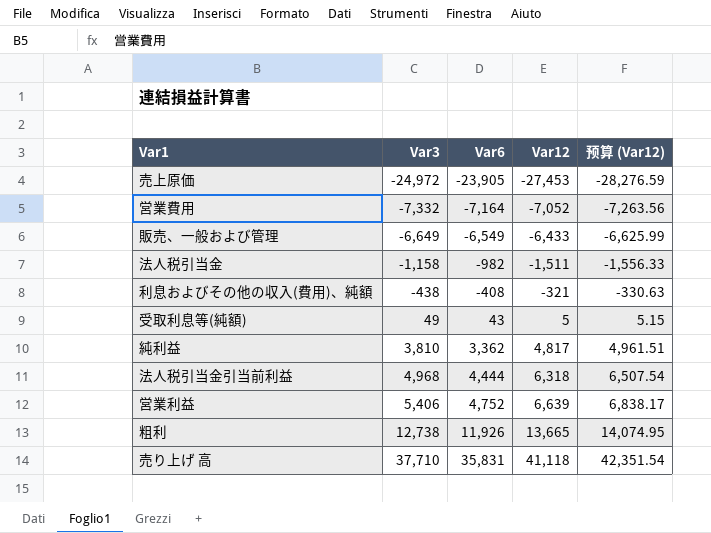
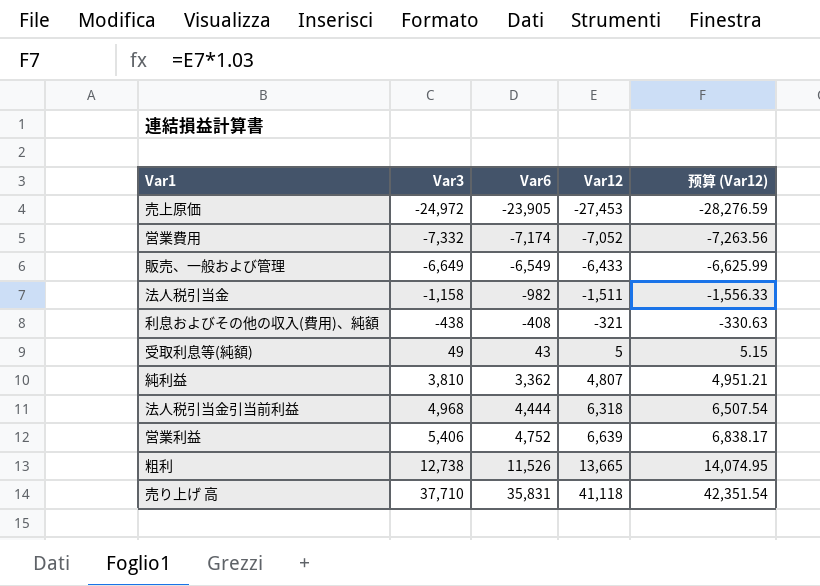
営業費用 | Var6: -7,164 -> -7,174
純利益 | Var12: 4,817 -> 4,807
純利益 | 预算 (Var12): 4,961.51 -> 4,951.21
粗利 | Var6: 11,926 -> 11,526

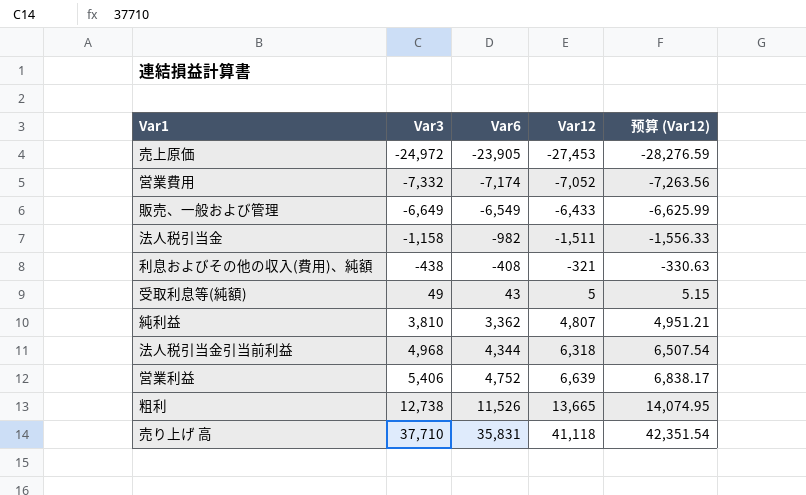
法人税引当金引当前利益 | Var6: 4,444 -> 4,344

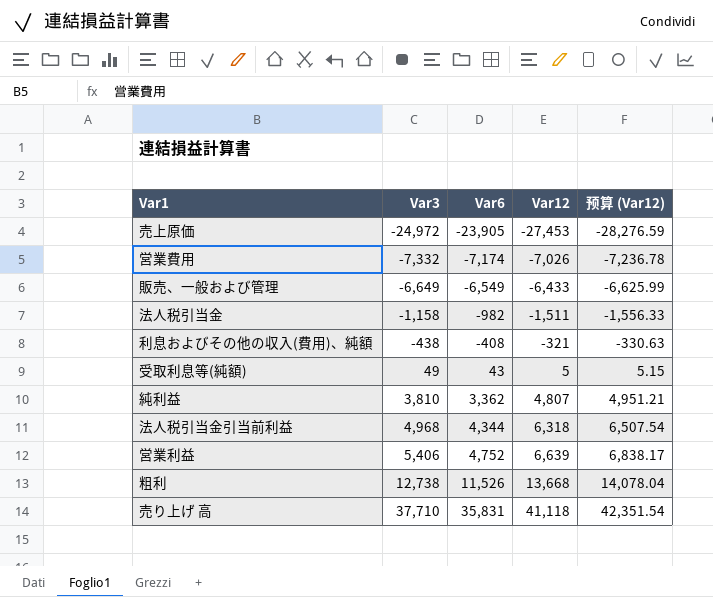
営業費用 | Var12: -7,052 -> -7,026
営業費用 | 预算 (Var12): -7,263.56 -> -7,236.78
粗利 | Var12: 13,665 -> 13,668
粗利 | 预算 (Var12): 14,074.95 -> 14,078.04

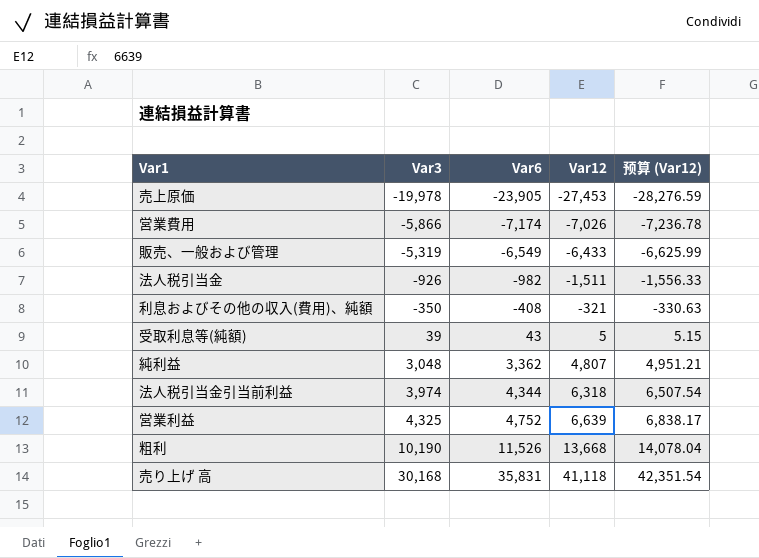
売上原価 | Var3: -24,972 -> -19,978
営業費用 | Var3: -7,332 -> -5,866
販売、一般および管理 | Var3: -6,649 -> -5,319
法人税引当金 | Var3: -1,158 -> -926
利息およびその他の収入(費用)、純額 | Var3: -438 -> -350
受取利息等(純額) | Var3: 49 -> 39
純利益 | Var3: 3,810 -> 3,048
法人税引当金引当前利益 | Var3: 4,968 -> 3,974
営業利益 | Var3: 5,406 -> 4,325
粗利 | Var3: 12,738 -> 10,190
売り上げ 高 | Var3: 37,710 -> 30,168

